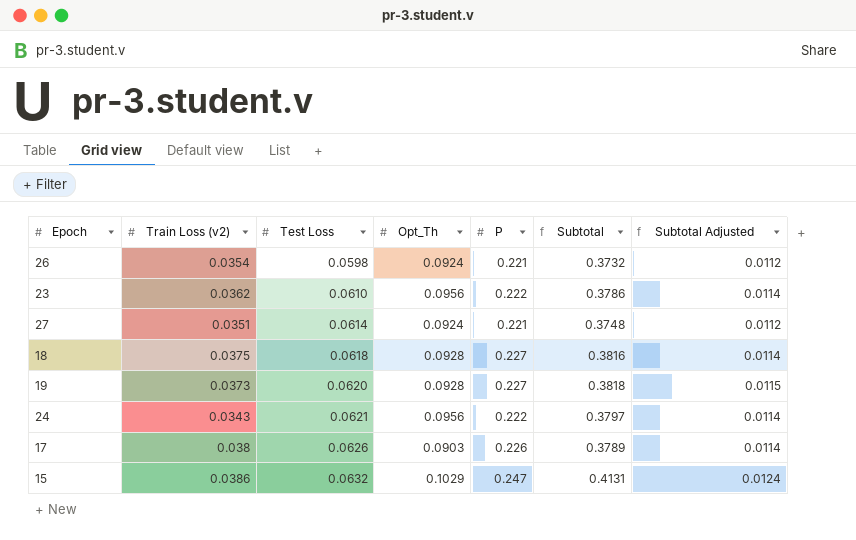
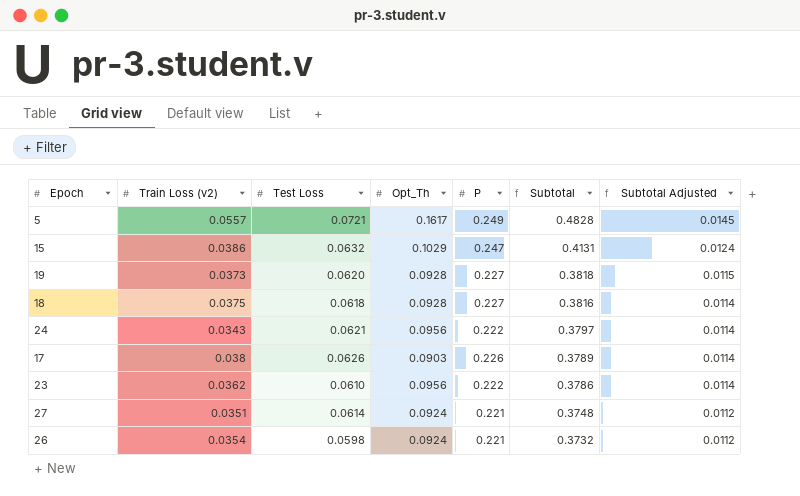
row order: Test Loss ascending -> Subtotal descending
row 5: none -> 0.0557 | 0.0721 | 0.1617 | 0.249 | 0.4828 | 0.0145

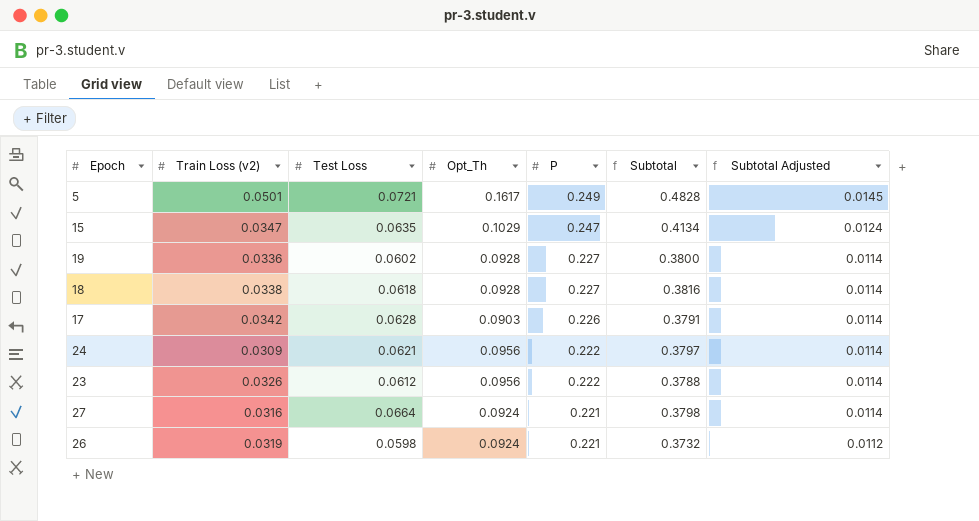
row order: Subtotal descending -> P descending
5 | Train Loss (v2): 0.0557 -> 0.0501
15 | Train Loss (v2): 0.0386 -> 0.0347
15 | Test Loss: 0.0632 -> 0.0635
15 | Subtotal: 0.4131 -> 0.4134
19 | Train Loss (v2): 0.0373 -> 0.0336
19 | Test Loss: 0.0620 -> 0.0602
19 | Subtotal: 0.3818 -> 0.3800
19 | Subtotal Adjusted: 0.0115 -> 0.0114
18 | Train Loss (v2): 0.0375 -> 0.0338
17 | Train Loss (v2): 0.038 -> 0.0342
17 | Test Loss: 0.0626 -> 0.0628
17 | Subtotal: 0.3789 -> 0.3791
24 | Train Loss (v2): 0.0343 -> 0.0309
23 | Train Loss (v2): 0.0362 -> 0.0326
23 | Test Loss: 0.0610 -> 0.0612
23 | Subtotal: 0.3786 -> 0.3788
27 | Train Loss (v2): 0.0351 -> 0.0316
27 | Test Loss: 0.0614 -> 0.0664
27 | Subtotal: 0.3748 -> 0.3798
27 | Subtotal Adjusted: 0.0112 -> 0.0114
26 | Train Loss (v2): 0.0354 -> 0.0319

